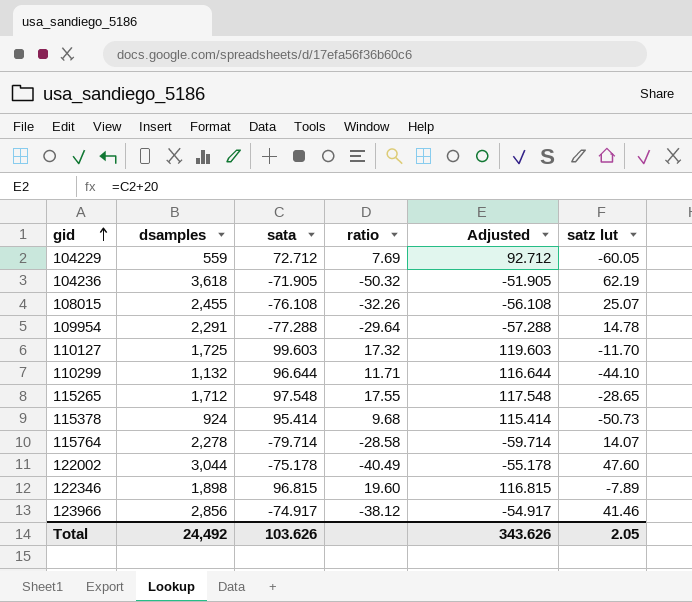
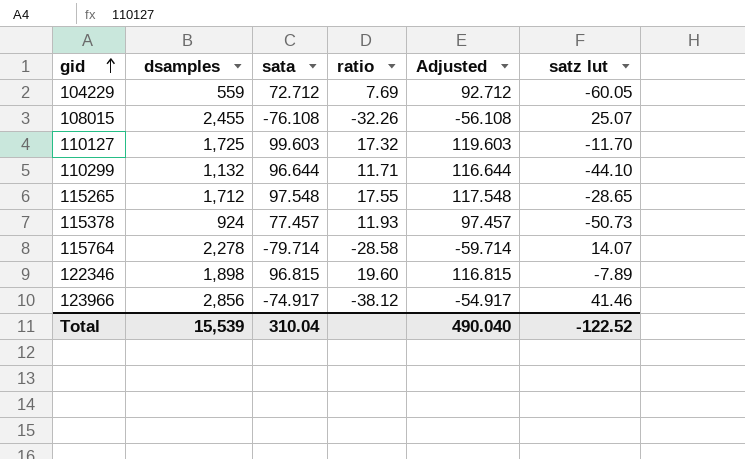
row 104236: 3,618 | -71.905 | -50.32 | -51.905 | 62.19 -> none
row 109954: 2,291 | -77.288 | -29.64 | -57.288 | 14.78 -> none
row 122002: 3,044 | -75.178 | -40.49 | -55.178 | 47.60 -> none
115378 | sata: 95.414 -> 77.457
115378 | ratio: 9.68 -> 11.93
115378 | Adjusted: 115.414 -> 97.457
Total | dsamples: 24,492 -> 15,539
Total | sata: 103.626 -> 310.04
Total | Adjusted: 343.626 -> 490.040
Total | satz lut: 2.05 -> -122.52

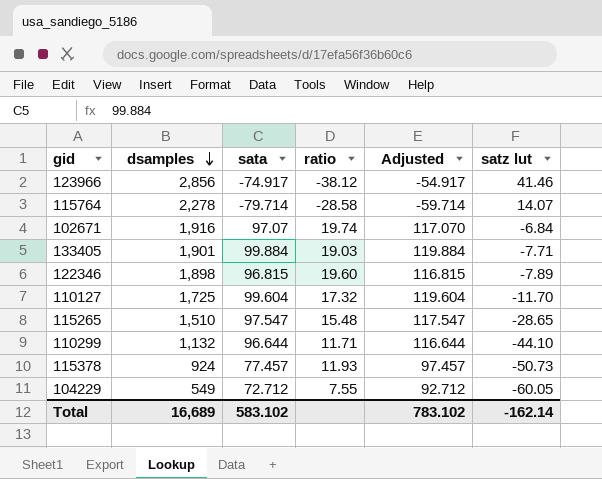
row order: gid ascending -> dsamples descending
row 108015: 2,455 | -76.108 | -32.26 | -56.108 | 25.07 -> none
row 102671: none -> 1,916 | 97.07 | 19.74 | 117.070 | -6.84
row 133405: none -> 1,901 | 99.884 | 19.03 | 119.884 | -7.71
110127 | sata: 99.603 -> 99.604
110127 | Adjusted: 119.603 -> 119.604
115265 | dsamples: 1,712 -> 1,510
115265 | sata: 97.548 -> 97.547
115265 | ratio: 17.55 -> 15.48
115265 | Adjusted: 117.548 -> 117.547
104229 | dsamples: 559 -> 549
104229 | ratio: 7.69 -> 7.55
Total | dsamples: 15,539 -> 16,689
Total | sata: 310.04 -> 583.102
Total | Adjusted: 490.040 -> 783.102
Total | satz lut: -122.52 -> -162.14

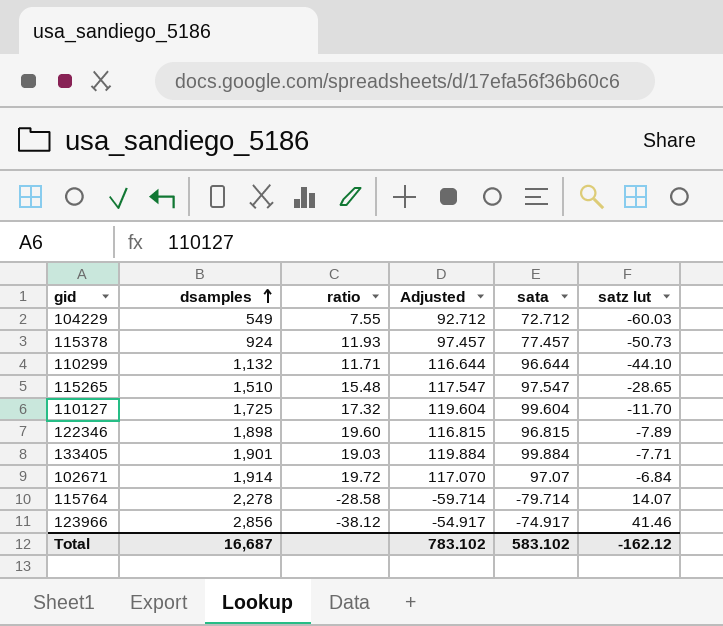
row order: dsamples descending -> dsamples ascending
column sata | position: 3 -> 5
104229 | satz lut: -60.05 -> -60.03
102671 | dsamples: 1,916 -> 1,914
102671 | ratio: 19.74 -> 19.72
Total | dsamples: 16,689 -> 16,687
Total | satz lut: -162.14 -> -162.12

